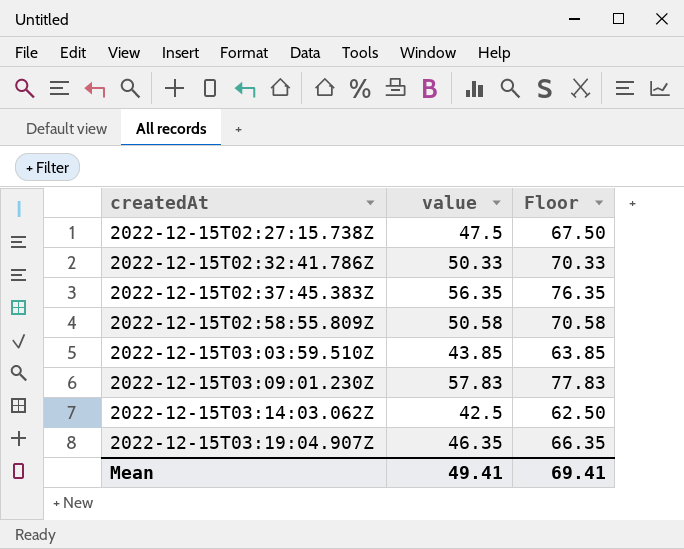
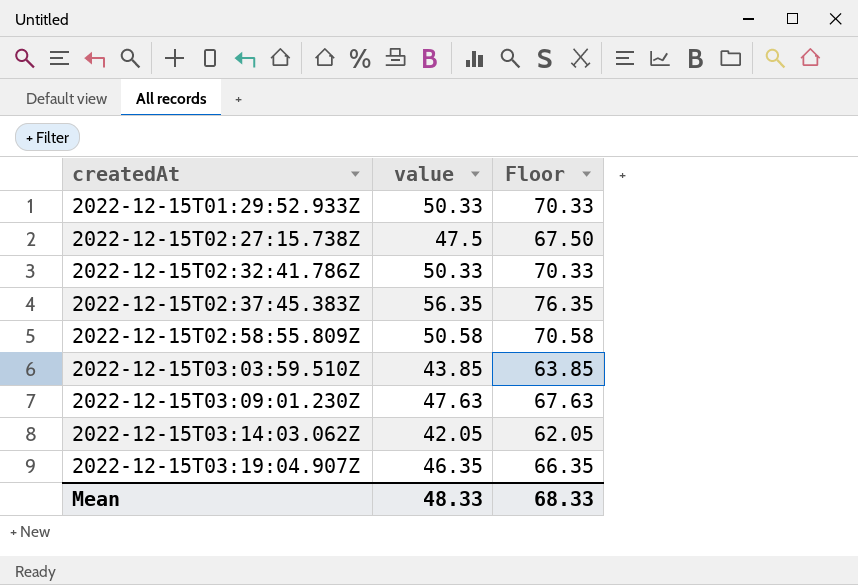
row 2022-12-15T01:29:52.933Z: none -> 50.33 | 70.33
2022-12-15T03:09:01.230Z | value: 57.83 -> 47.63
2022-12-15T03:09:01.230Z | Floor: 77.83 -> 67.63
2022-12-15T03:14:03.062Z | value: 42.5 -> 42.05
2022-12-15T03:14:03.062Z | Floor: 62.50 -> 62.05
Mean | value: 49.41 -> 48.33
Mean | Floor: 69.41 -> 68.33

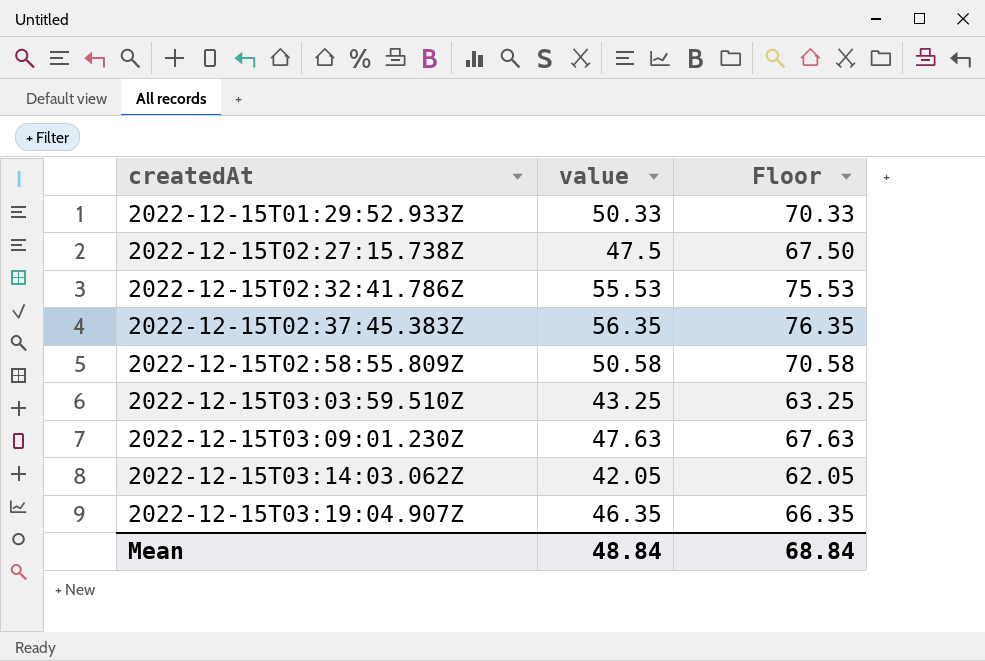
2022-12-15T02:32:41.786Z | value: 50.33 -> 55.53
2022-12-15T02:32:41.786Z | Floor: 70.33 -> 75.53
2022-12-15T03:03:59.510Z | value: 43.85 -> 43.25
2022-12-15T03:03:59.510Z | Floor: 63.85 -> 63.25
Mean | value: 48.33 -> 48.84
Mean | Floor: 68.33 -> 68.84

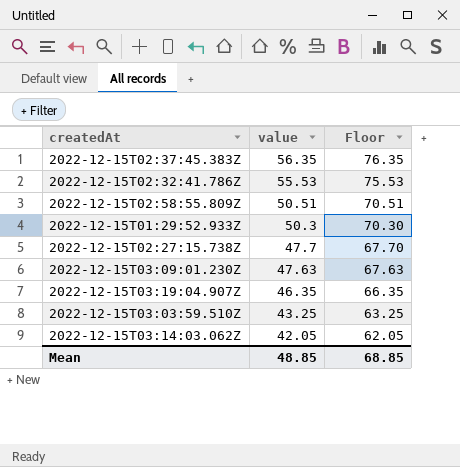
row order: createdAt ascending -> value descending
2022-12-15T02:58:55.809Z | value: 50.58 -> 50.51
2022-12-15T02:58:55.809Z | Floor: 70.58 -> 70.51
2022-12-15T01:29:52.933Z | value: 50.33 -> 50.3
2022-12-15T01:29:52.933Z | Floor: 70.33 -> 70.30
2022-12-15T02:27:15.738Z | value: 47.5 -> 47.7
2022-12-15T02:27:15.738Z | Floor: 67.50 -> 67.70
Mean | value: 48.84 -> 48.85
Mean | Floor: 68.84 -> 68.85

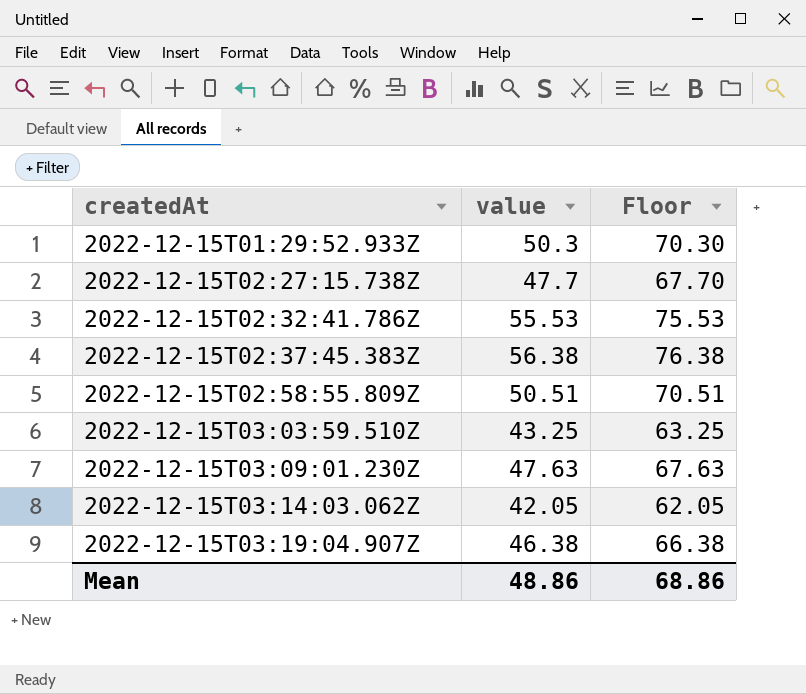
row order: value descending -> createdAt ascending
2022-12-15T02:37:45.383Z | value: 56.35 -> 56.38
2022-12-15T02:37:45.383Z | Floor: 76.35 -> 76.38
2022-12-15T03:19:04.907Z | value: 46.35 -> 46.38
2022-12-15T03:19:04.907Z | Floor: 66.35 -> 66.38
Mean | value: 48.85 -> 48.86
Mean | Floor: 68.85 -> 68.86

